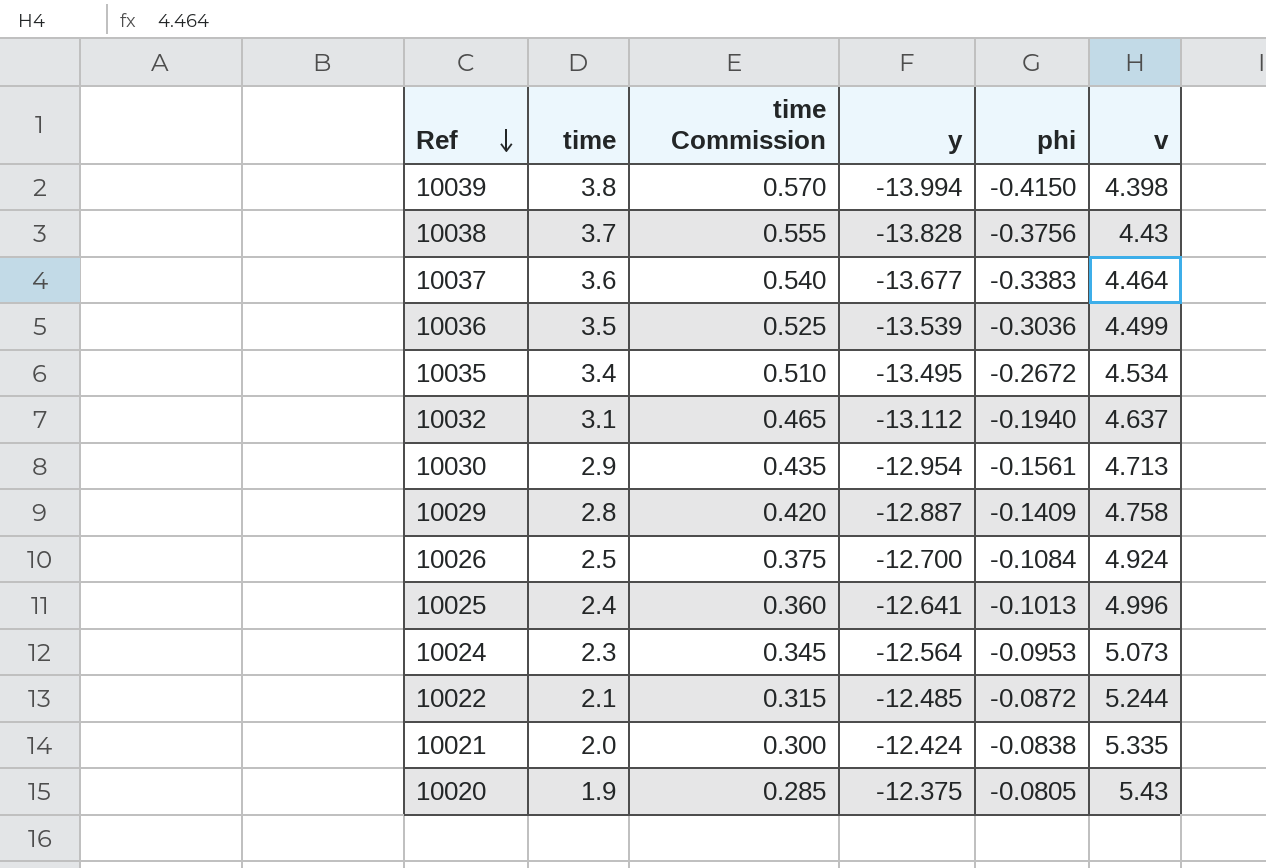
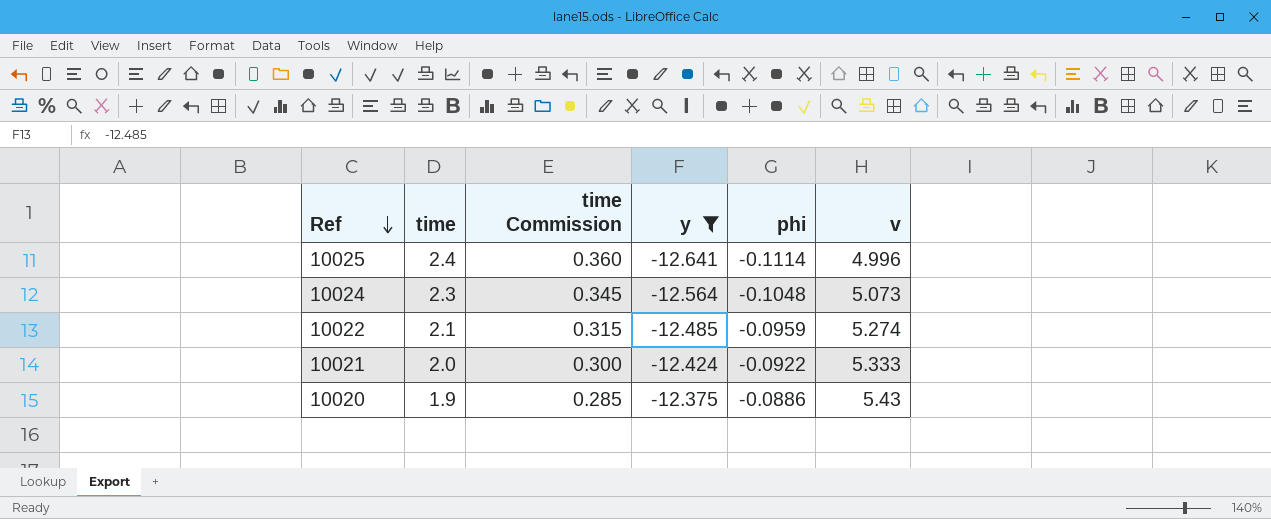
filter: none -> y >= -12.641
10025 | phi: -0.1013 -> -0.1114
10024 | phi: -0.0953 -> -0.1048
10022 | phi: -0.0872 -> -0.0959
10022 | v: 5.244 -> 5.274
10021 | phi: -0.0838 -> -0.0922
10021 | v: 5.335 -> 5.333
10020 | phi: -0.0805 -> -0.0886

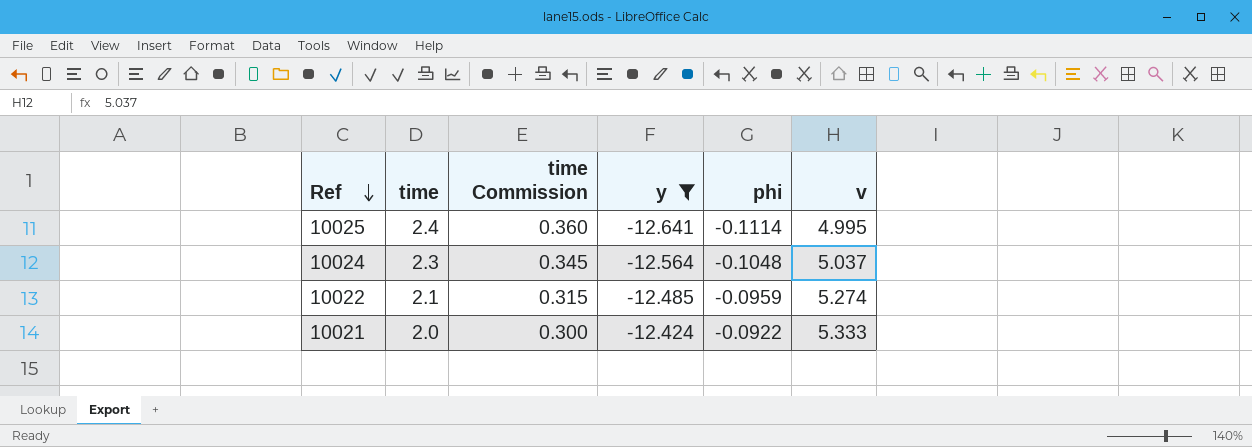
row 10020: 1.9 | 0.285 | -12.375 | -0.0886 | 5.43 -> none
10025 | v: 4.996 -> 4.995
10024 | v: 5.073 -> 5.037

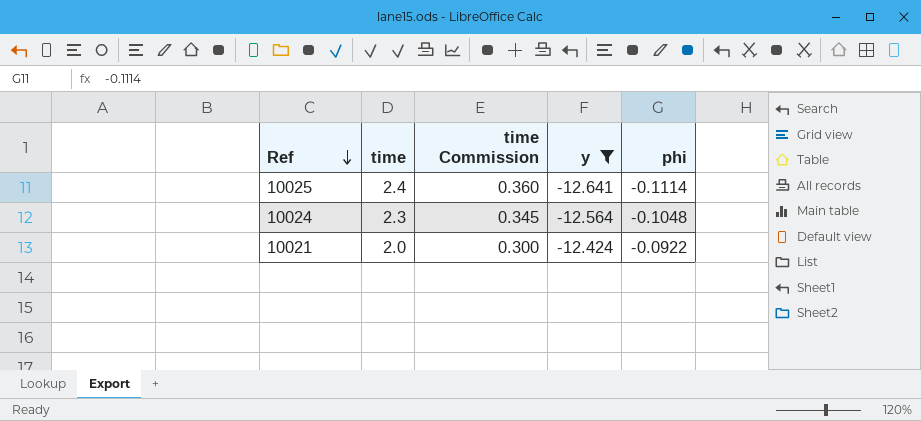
column v | position: 6 -> none
row 10022: 2.1 | 0.315 | -12.485 | -0.0959 | 5.274 -> none

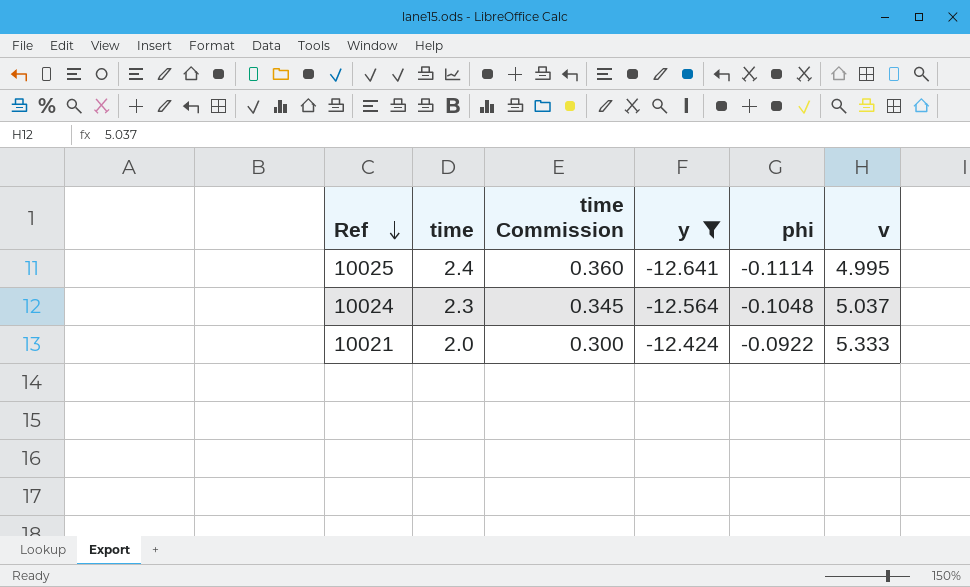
column v | position: none -> 6

